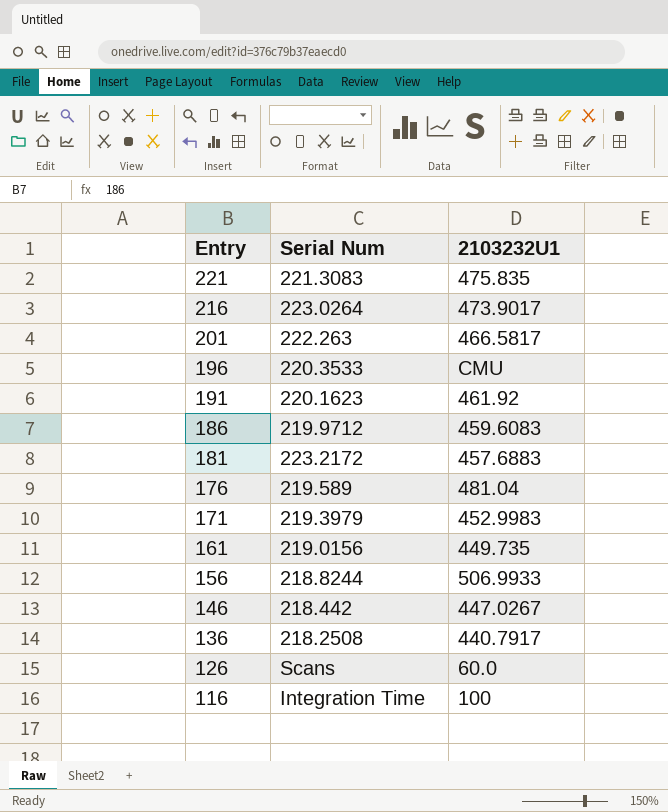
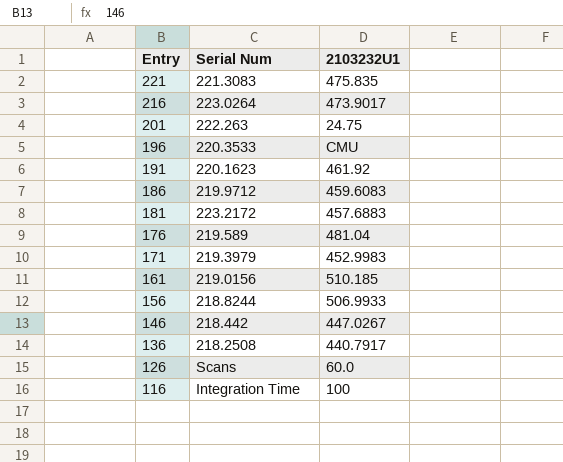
201 | 2103232U1: 466.5817 -> 24.75
161 | 2103232U1: 449.735 -> 510.185

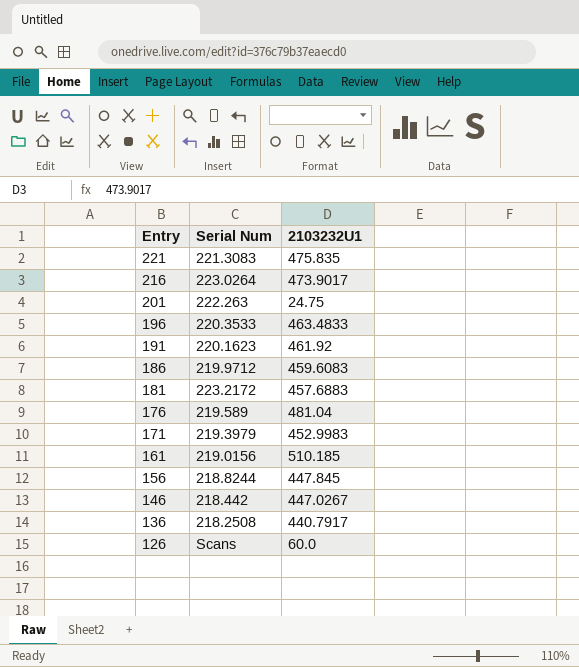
row 116: Integration Time | 100 -> none
196 | 2103232U1: CMU -> 463.4833
156 | 2103232U1: 506.9933 -> 447.845

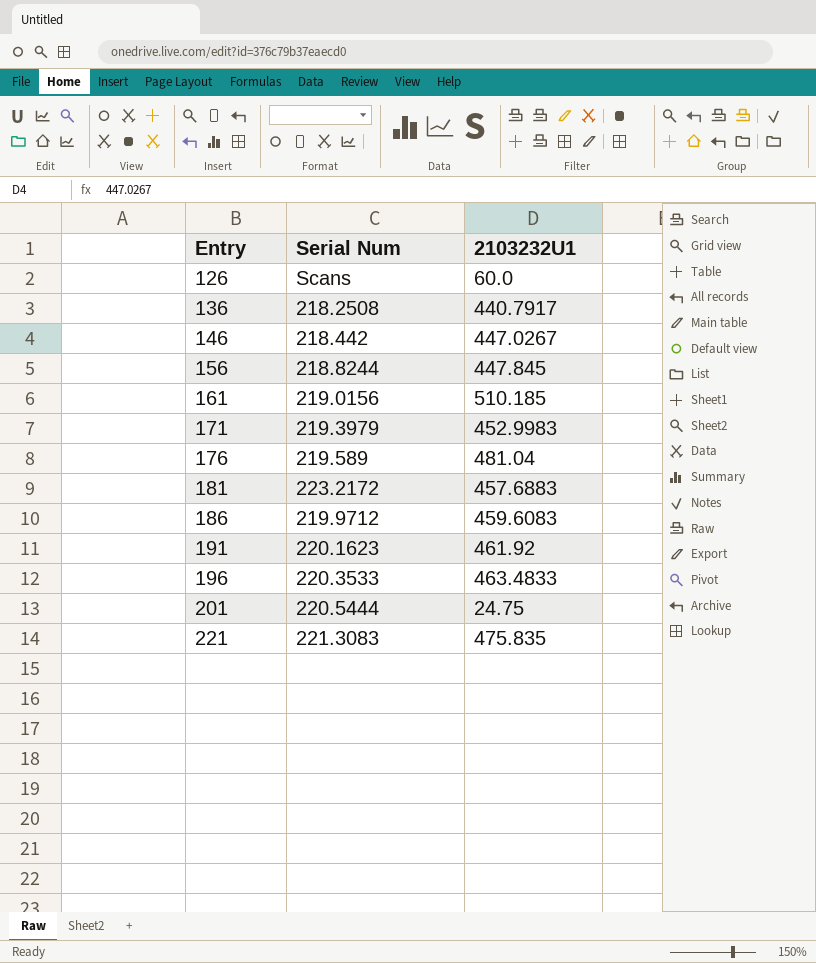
row order: Entry descending -> Entry ascending
row 216: 223.0264 | 473.9017 -> none
201 | Serial Num: 222.263 -> 220.5444

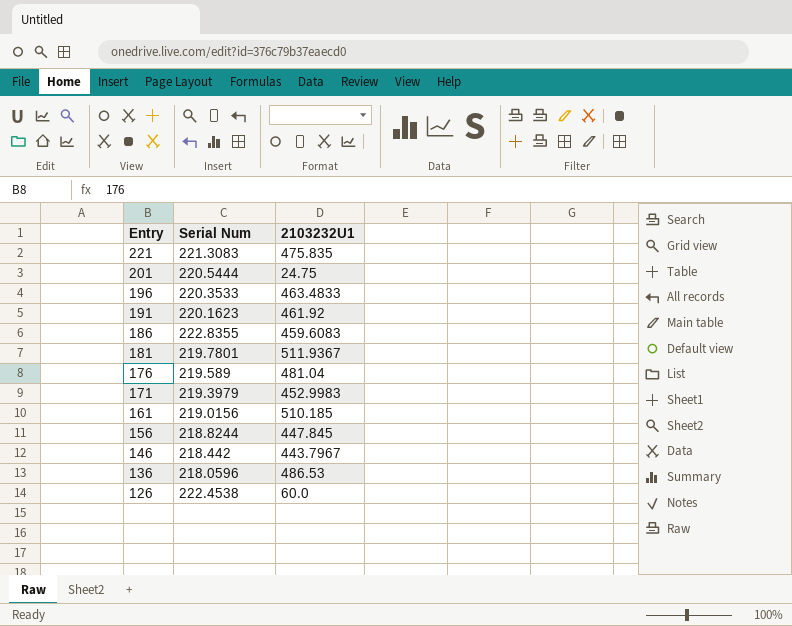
row order: Entry ascending -> Entry descending
186 | Serial Num: 219.9712 -> 222.8355
181 | Serial Num: 223.2172 -> 219.7801
181 | 2103232U1: 457.6883 -> 511.9367
146 | 2103232U1: 447.0267 -> 443.7967
136 | Serial Num: 218.2508 -> 218.0596
136 | 2103232U1: 440.7917 -> 486.53
126 | Serial Num: Scans -> 222.4538

